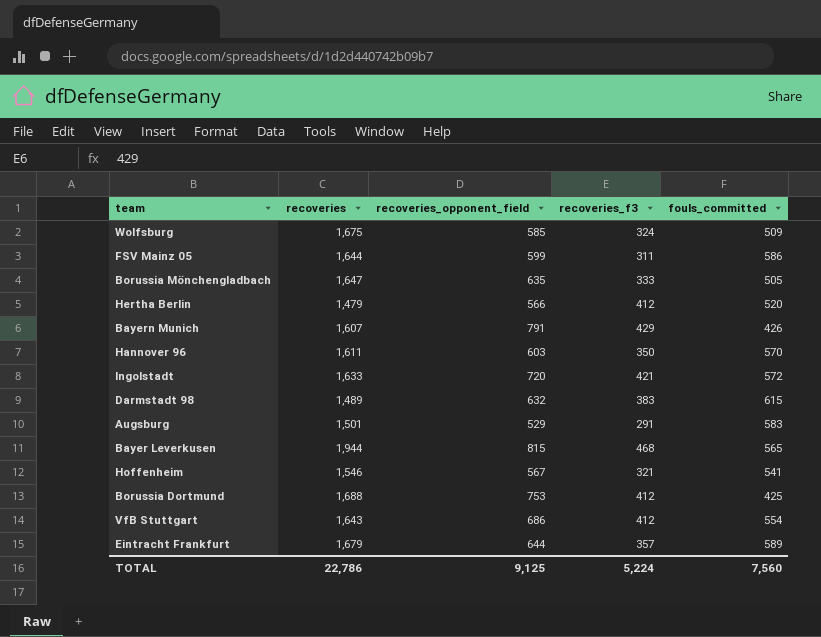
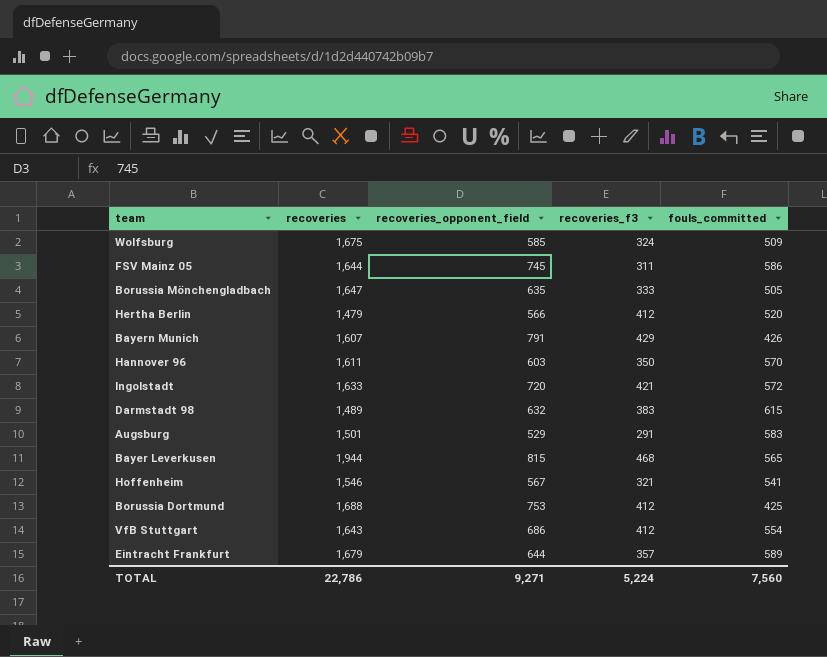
FSV Mainz 05 | recoveries_opponent_field: 599 -> 745
TOTAL | recoveries_opponent_field: 9,125 -> 9,271

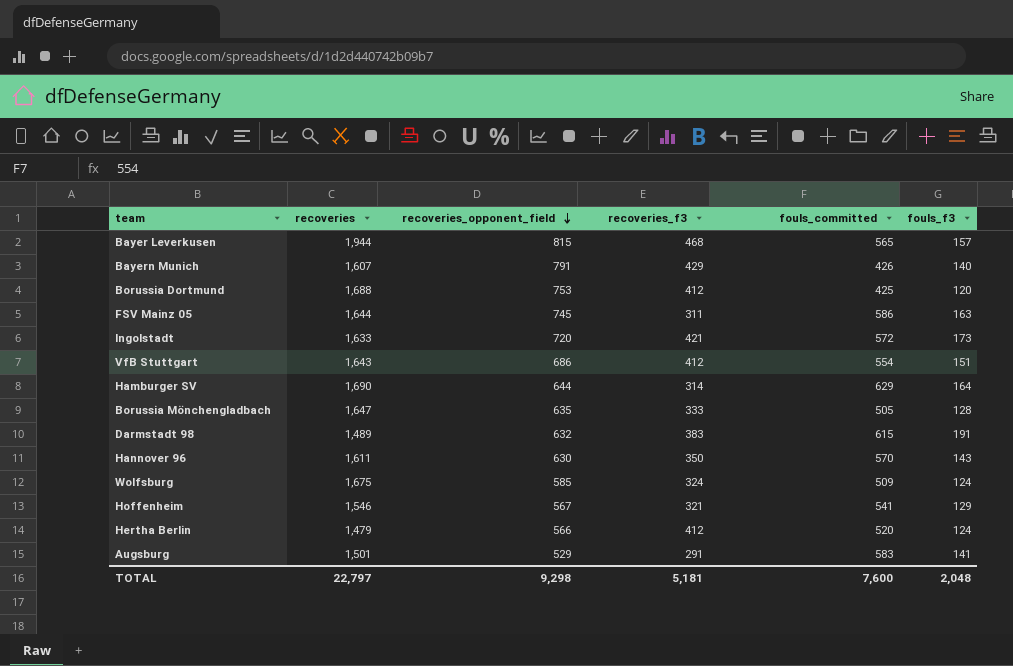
row order: none -> recoveries_opponent_field descending
column fouls_f3 | position: none -> 6
row Eintracht Frankfurt: 1,679 | 644 | 357 | 589 -> none
row Hamburger SV: none -> 1,690 | 644 | 314 | 629 | 164
Hannover 96 | recoveries_opponent_field: 603 -> 630
TOTAL | recoveries: 22,786 -> 22,797
TOTAL | recoveries_opponent_field: 9,271 -> 9,298
TOTAL | recoveries_f3: 5,224 -> 5,181
TOTAL | fouls_committed: 7,560 -> 7,600

